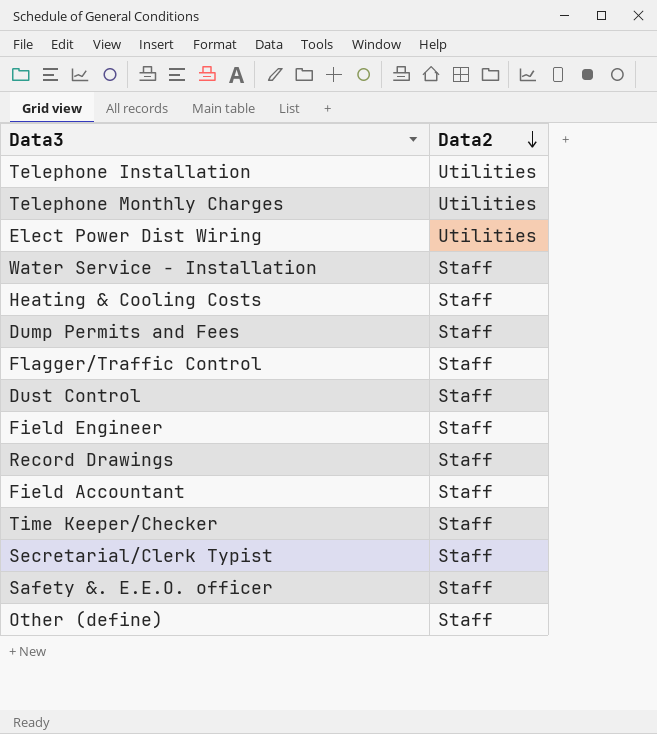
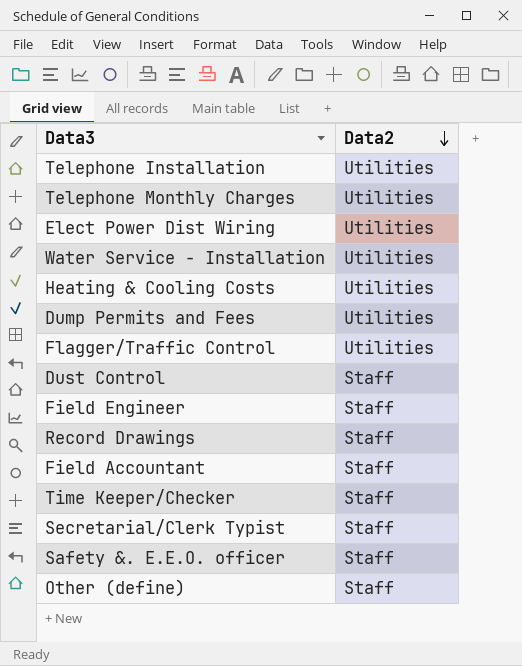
Water Service - Installation | Data2: Staff -> Utilities
Heating & Cooling Costs | Data2: Staff -> Utilities
Dump Permits and Fees | Data2: Staff -> Utilities
Flagger/Traffic Control | Data2: Staff -> Utilities

